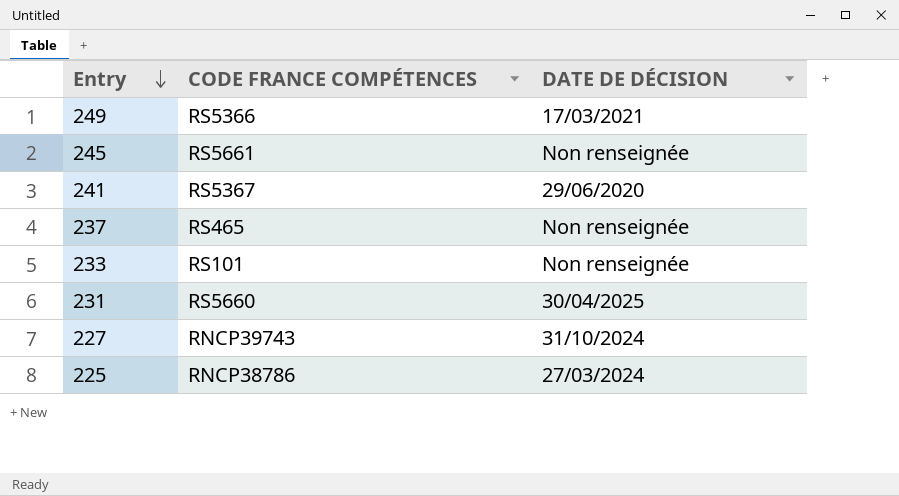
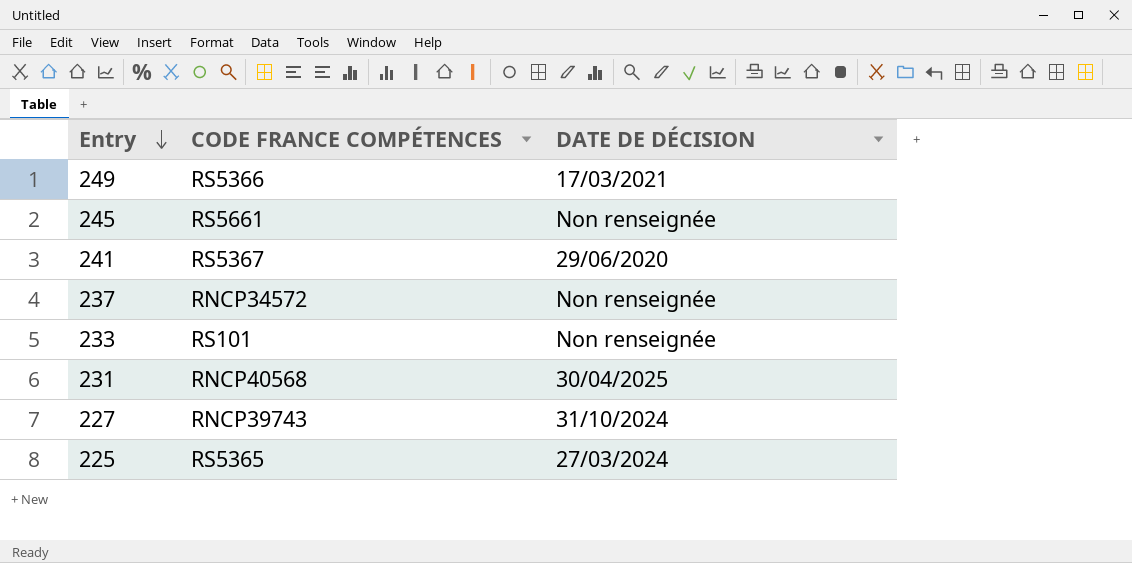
237 | CODE FRANCE COMPÉTENCES: RS465 -> RNCP34572
231 | CODE FRANCE COMPÉTENCES: RS5660 -> RNCP40568
225 | CODE FRANCE COMPÉTENCES: RNCP38786 -> RS5365

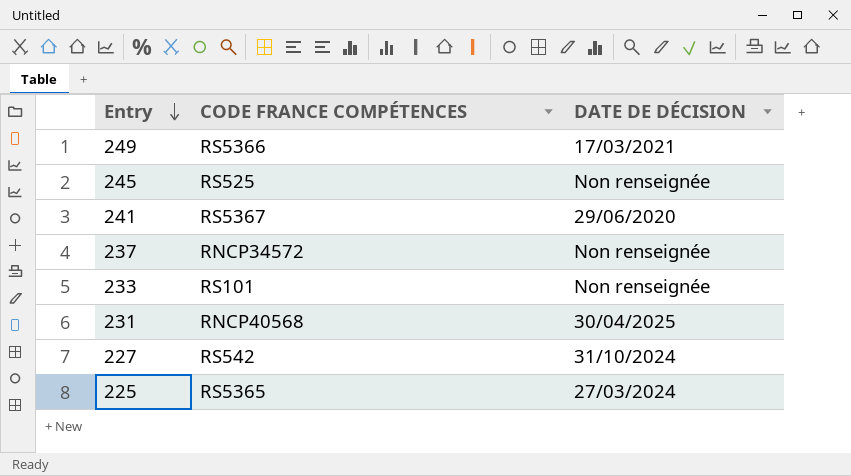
245 | CODE FRANCE COMPÉTENCES: RS5661 -> RS525
227 | CODE FRANCE COMPÉTENCES: RNCP39743 -> RS542

